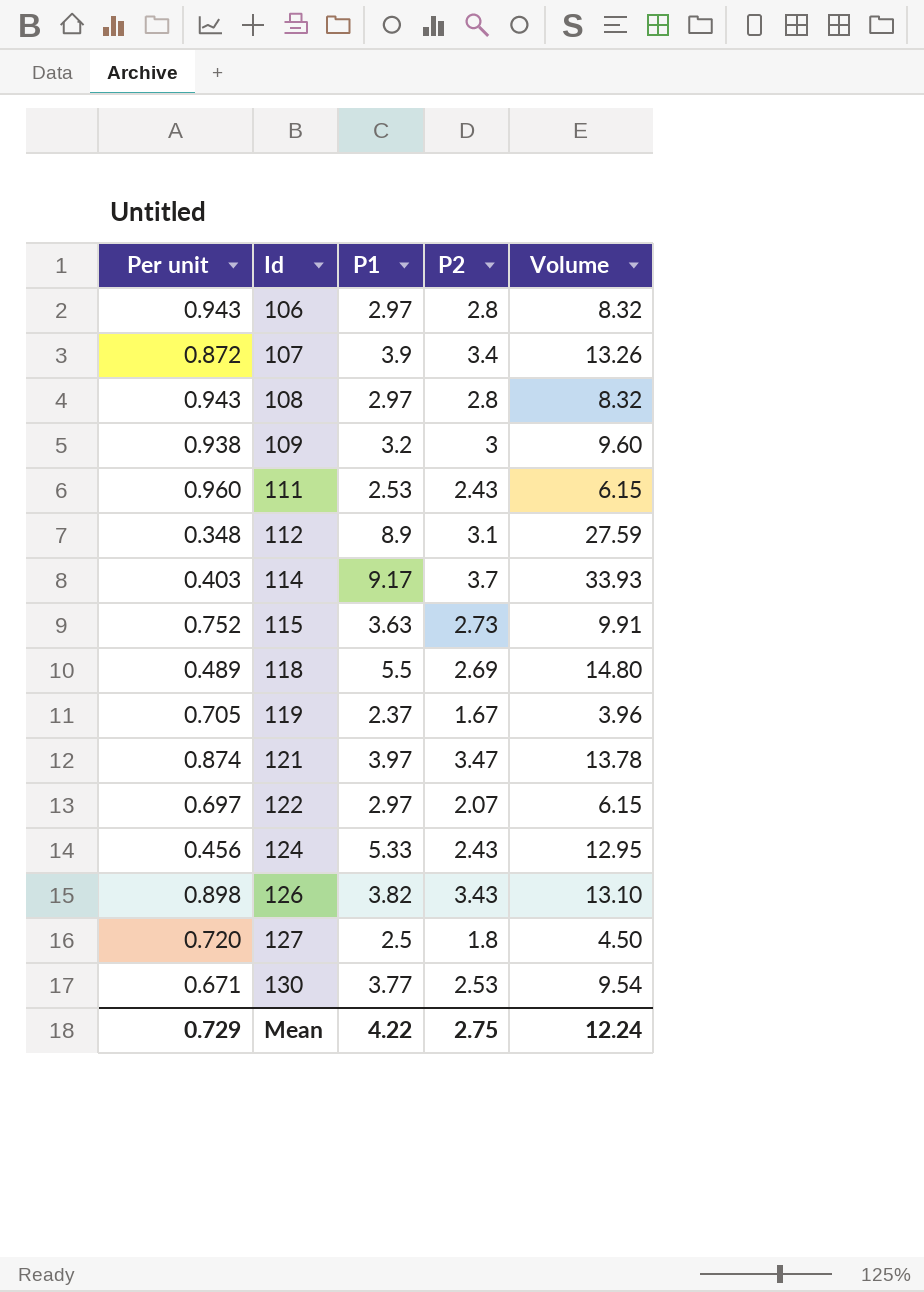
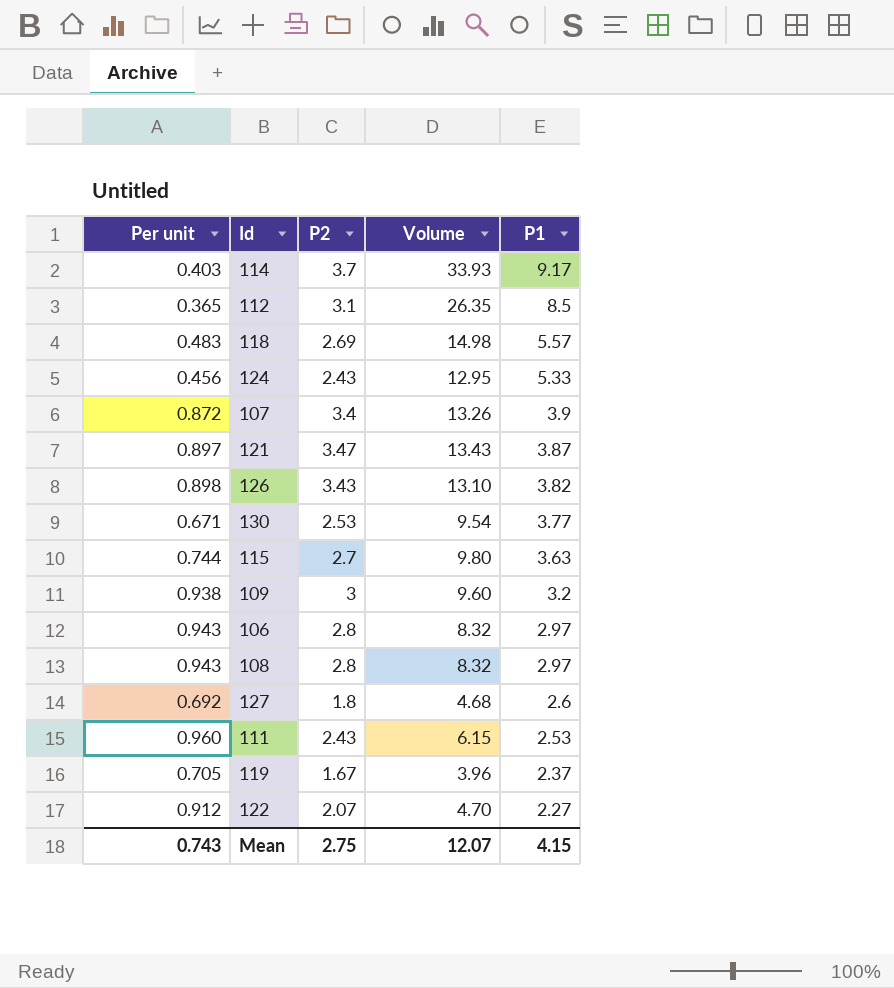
row order: Id ascending -> P1 descending
column P1 | position: 3 -> 5
112 | Per unit: 0.348 -> 0.365
112 | Volume: 27.59 -> 26.35
112 | P1: 8.9 -> 8.5
118 | Per unit: 0.489 -> 0.483
118 | Volume: 14.80 -> 14.98
118 | P1: 5.5 -> 5.57
121 | Per unit: 0.874 -> 0.897
121 | Volume: 13.78 -> 13.43
121 | P1: 3.97 -> 3.87
115 | Per unit: 0.752 -> 0.744
115 | P2: 2.73 -> 2.7
115 | Volume: 9.91 -> 9.80
127 | Per unit: 0.720 -> 0.692
127 | Volume: 4.50 -> 4.68
127 | P1: 2.5 -> 2.6
122 | Per unit: 0.697 -> 0.912
122 | Volume: 6.15 -> 4.70
122 | P1: 2.97 -> 2.27
Mean | Per unit: 0.729 -> 0.743
Mean | Volume: 12.24 -> 12.07
Mean | P1: 4.22 -> 4.15

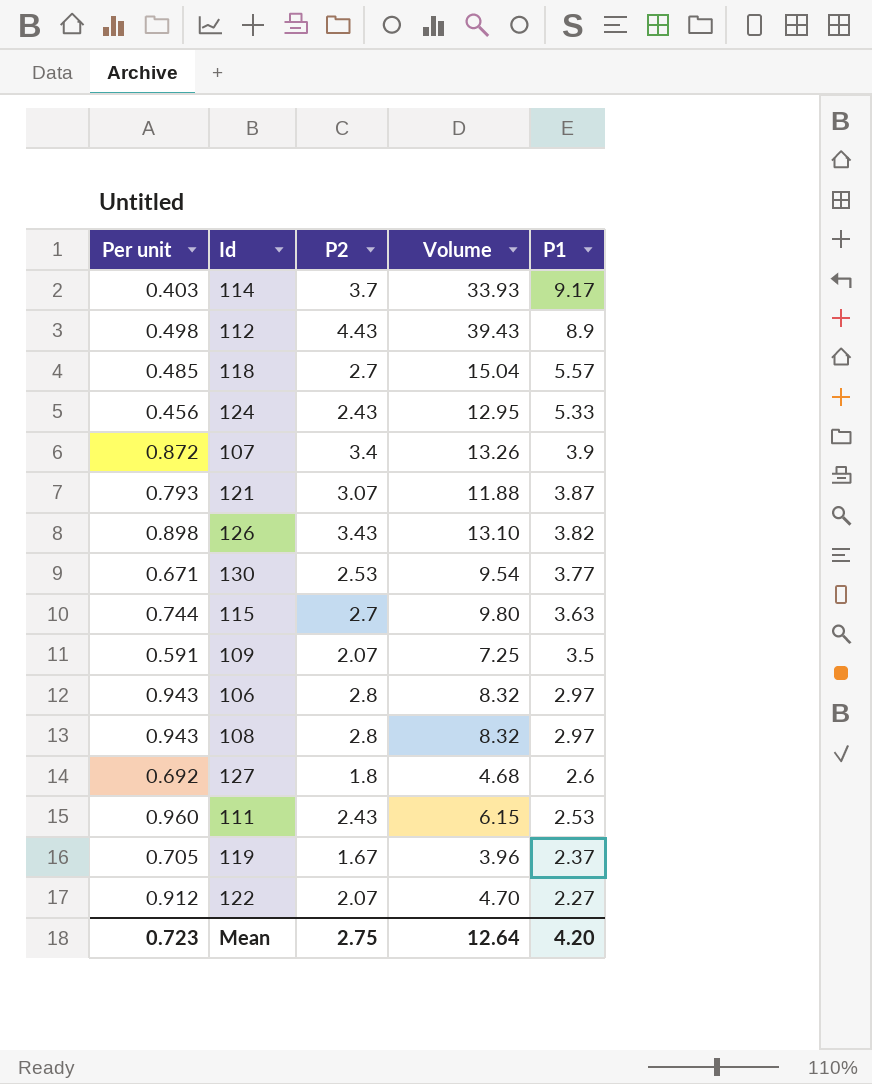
112 | Per unit: 0.365 -> 0.498
112 | P2: 3.1 -> 4.43
112 | Volume: 26.35 -> 39.43
112 | P1: 8.5 -> 8.9
118 | Per unit: 0.483 -> 0.485
118 | P2: 2.69 -> 2.7
118 | Volume: 14.98 -> 15.04
121 | Per unit: 0.897 -> 0.793
121 | P2: 3.47 -> 3.07
121 | Volume: 13.43 -> 11.88
109 | Per unit: 0.938 -> 0.591
109 | P2: 3 -> 2.07
109 | Volume: 9.60 -> 7.25
109 | P1: 3.2 -> 3.5
Mean | Per unit: 0.743 -> 0.723
Mean | Volume: 12.07 -> 12.64
Mean | P1: 4.15 -> 4.20

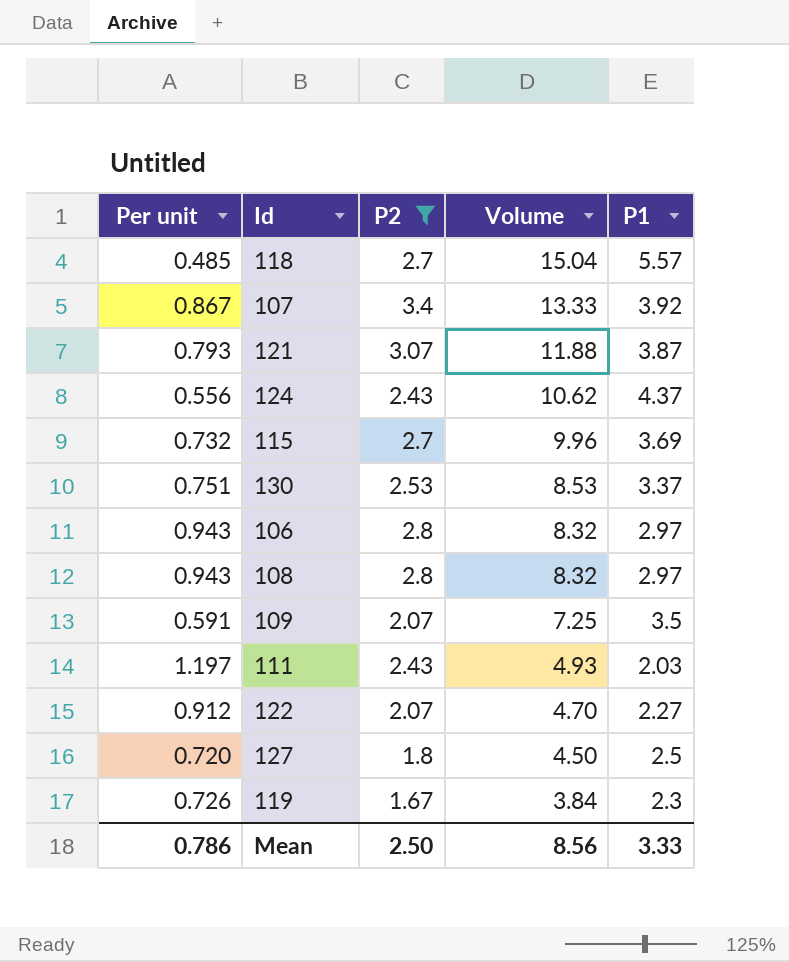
filter: none -> P2 <= 3.4
row order: P1 descending -> Volume descending
107 | Per unit: 0.872 -> 0.867
107 | Volume: 13.26 -> 13.33
107 | P1: 3.9 -> 3.92
124 | Per unit: 0.456 -> 0.556
124 | Volume: 12.95 -> 10.62
124 | P1: 5.33 -> 4.37
115 | Per unit: 0.744 -> 0.732
115 | Volume: 9.80 -> 9.96
115 | P1: 3.63 -> 3.69
130 | Per unit: 0.671 -> 0.751
130 | Volume: 9.54 -> 8.53
130 | P1: 3.77 -> 3.37
111 | Per unit: 0.960 -> 1.197
111 | Volume: 6.15 -> 4.93
111 | P1: 2.53 -> 2.03
127 | Per unit: 0.692 -> 0.720
127 | Volume: 4.68 -> 4.50
127 | P1: 2.6 -> 2.5
119 | Per unit: 0.705 -> 0.726
119 | Volume: 3.96 -> 3.84
119 | P1: 2.37 -> 2.3
Mean | Per unit: 0.723 -> 0.786
Mean | P2: 2.75 -> 2.50
Mean | Volume: 12.64 -> 8.56
Mean | P1: 4.20 -> 3.33

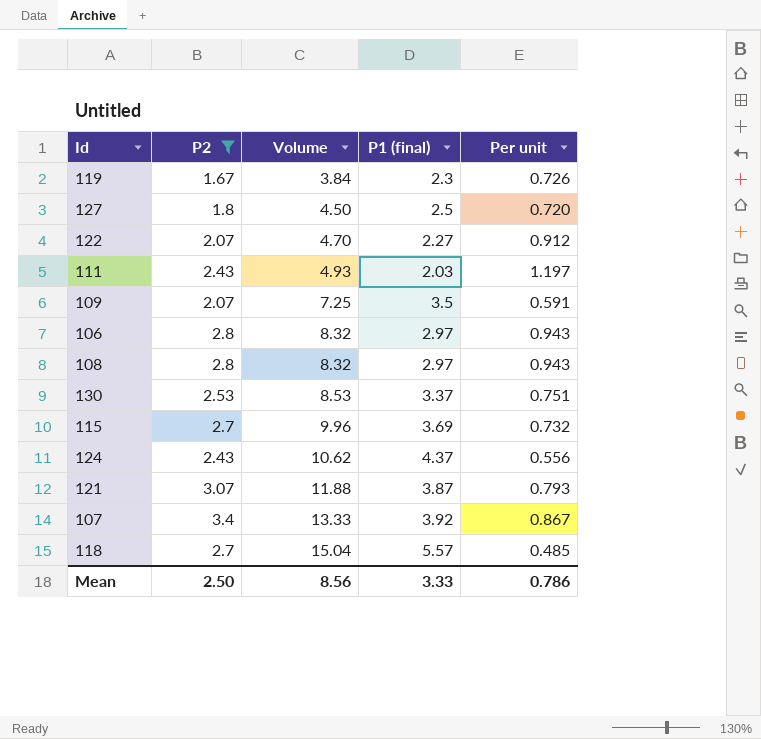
row order: Volume descending -> Volume ascending
column name: P1 -> P1 (final)
column Per unit | position: 1 -> 5

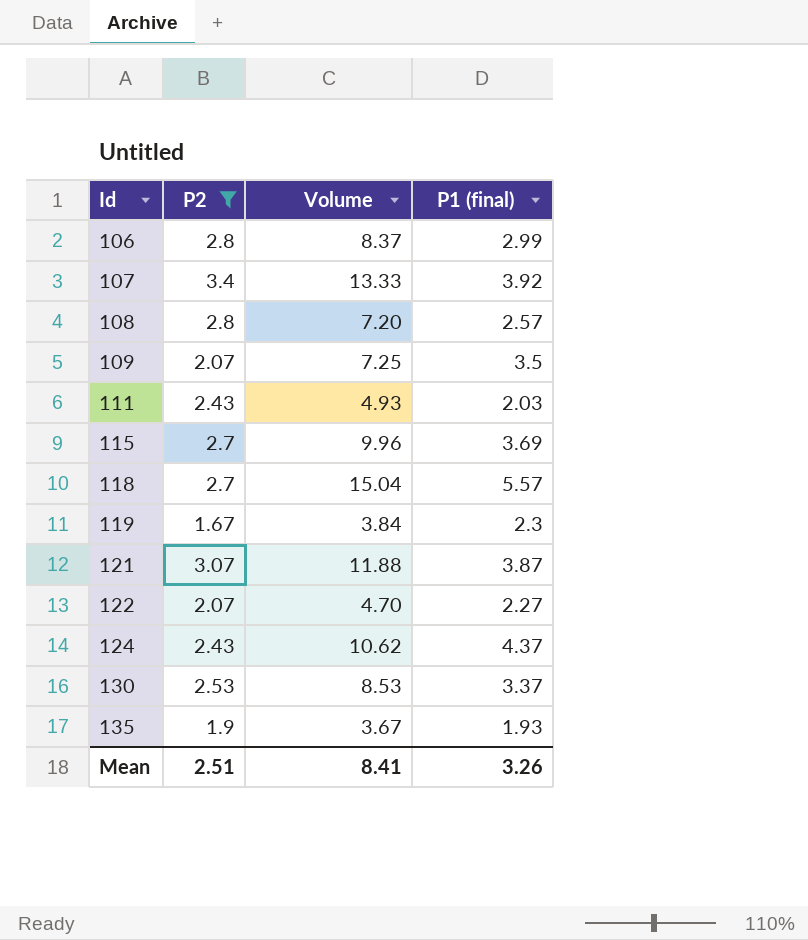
row order: Volume ascending -> Id ascending
column Per unit | formula: [P2] / [P1 (final)] -> none
row 127: 1.8 | 4.50 | 2.5 | 0.720 -> none
106 | Volume: 8.32 -> 8.37
106 | P1 (final): 2.97 -> 2.99
108 | Volume: 8.32 -> 7.20
108 | P1 (final): 2.97 -> 2.57
row 135: none -> 1.9 | 3.67 | 1.93
Mean | P2: 2.50 -> 2.51
Mean | Volume: 8.56 -> 8.41
Mean | P1 (final): 3.33 -> 3.26

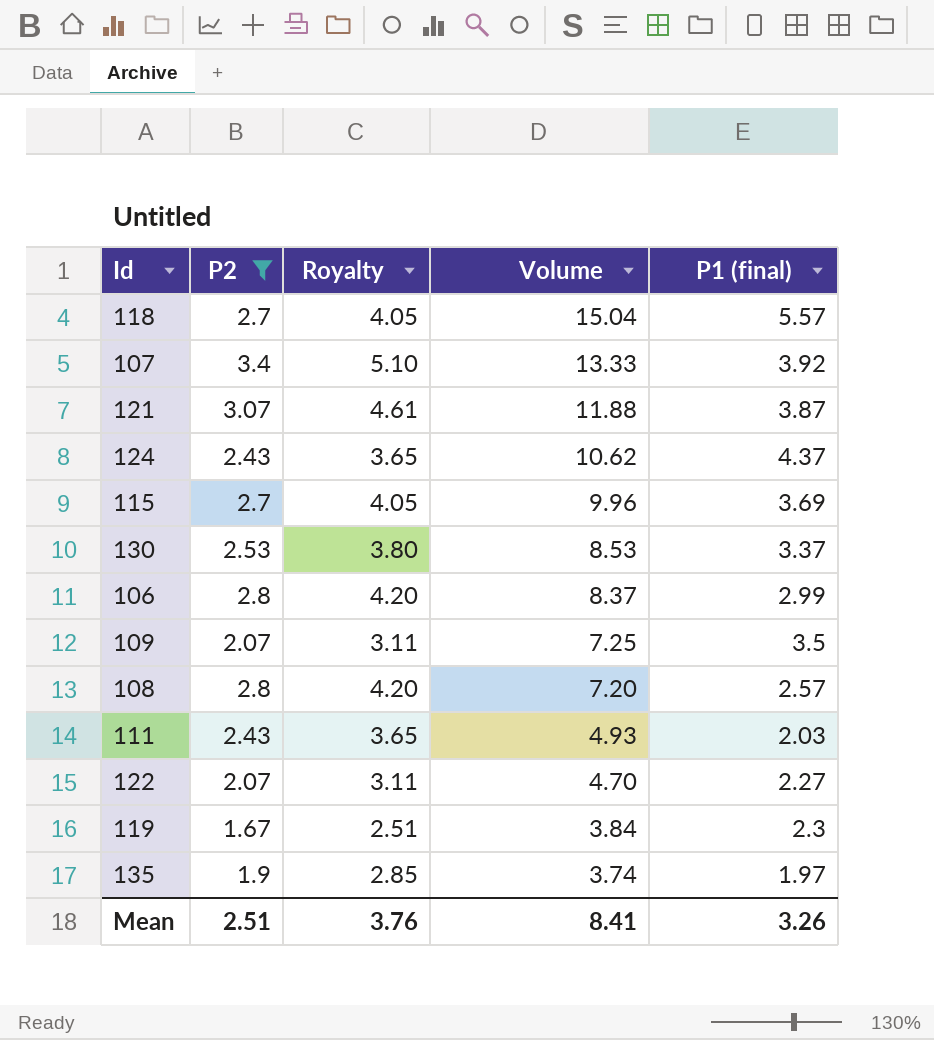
row order: Id ascending -> Volume descending
column Royalty | formula: none -> [P2] * 1.5
135 | Volume: 3.67 -> 3.74
135 | P1 (final): 1.93 -> 1.97

